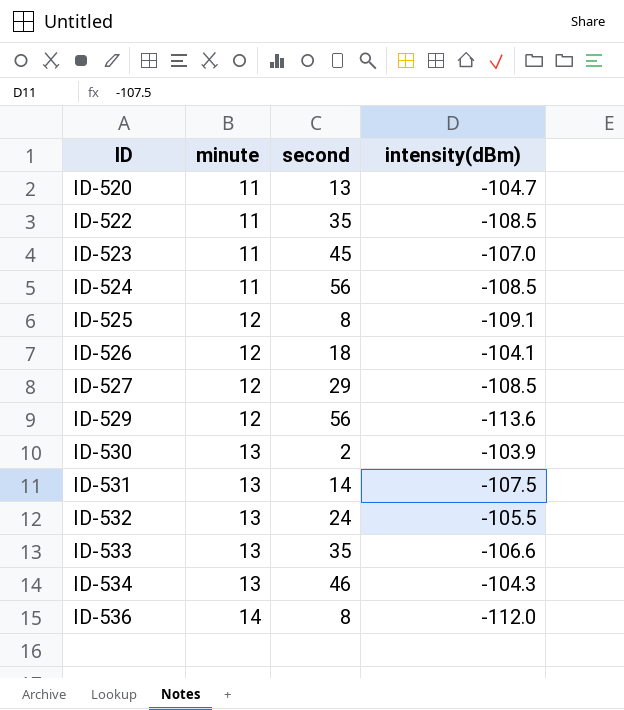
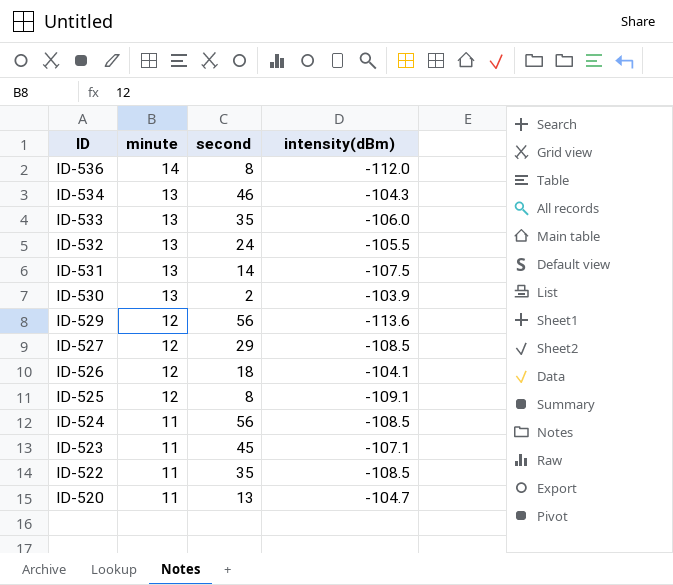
row order: ID ascending -> ID descending
ID-533 | intensity(dBm): -106.6 -> -106.0
ID-523 | intensity(dBm): -107.0 -> -107.1

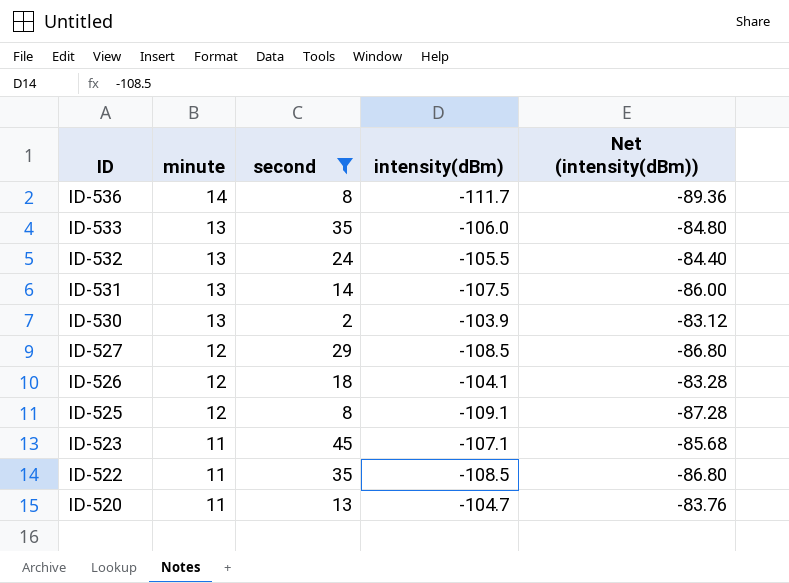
filter: none -> second <= 45
column Net (intensity(dBm)) | formula: none -> [intensity(dBm)] * 0.8
ID-536 | intensity(dBm): -112.0 -> -111.7

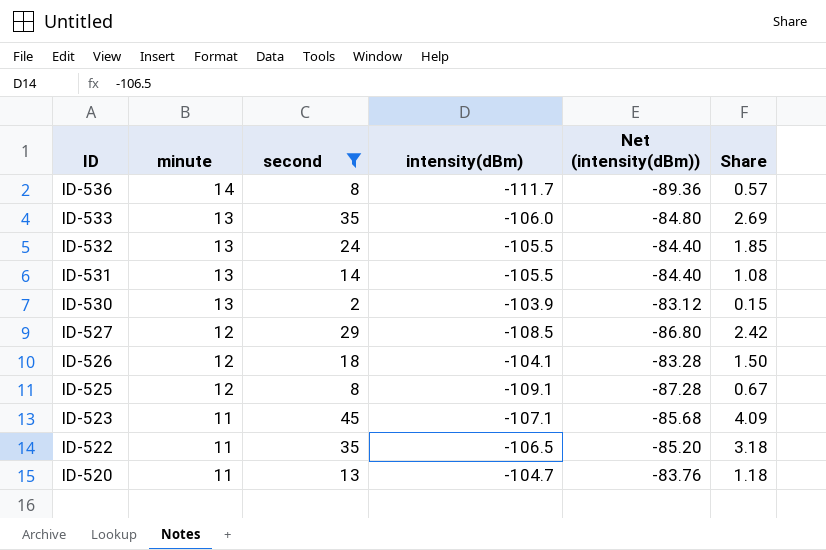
column Share | formula: none -> [second] / [minute]
ID-531 | intensity(dBm): -107.5 -> -105.5
ID-531 | Net (intensity(dBm)): -86.00 -> -84.40
ID-522 | intensity(dBm): -108.5 -> -106.5
ID-522 | Net (intensity(dBm)): -86.80 -> -85.20

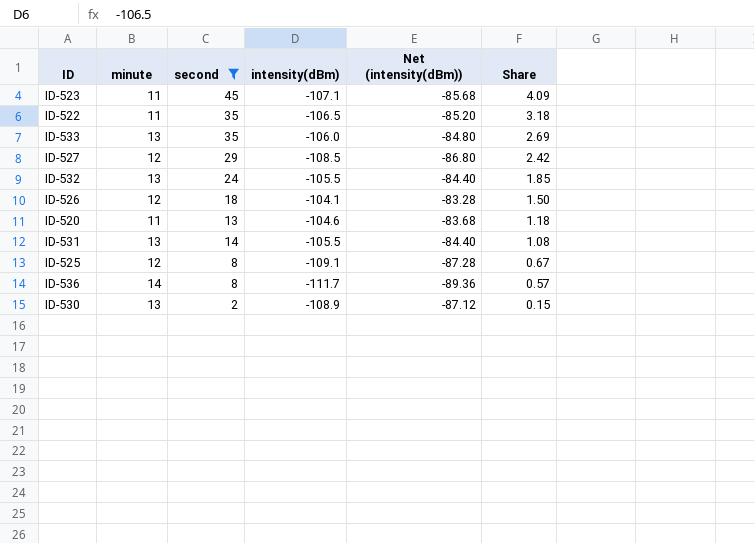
row order: ID descending -> Share descending
ID-520 | intensity(dBm): -104.7 -> -104.6
ID-520 | Net (intensity(dBm)): -83.76 -> -83.68
ID-530 | intensity(dBm): -103.9 -> -108.9
ID-530 | Net (intensity(dBm)): -83.12 -> -87.12

